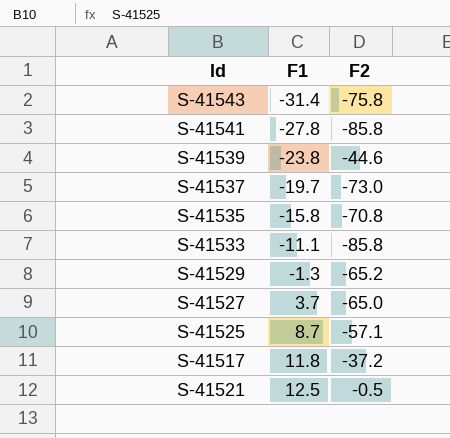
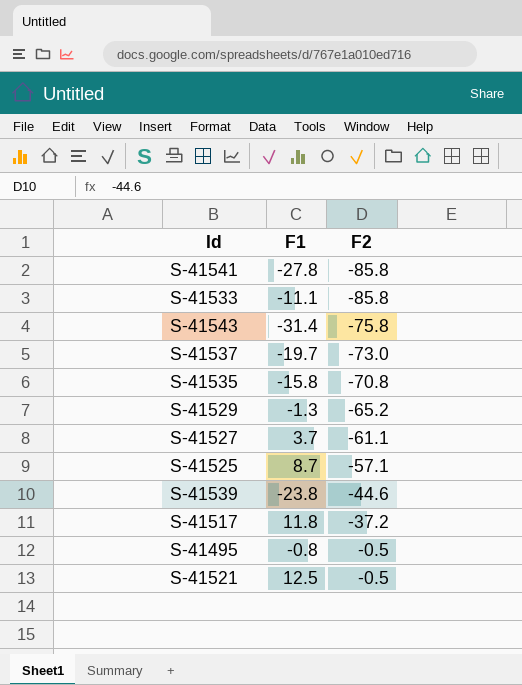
row order: F1 ascending -> F2 ascending
S-41527 | F2: -65.0 -> -61.1
row S-41495: none -> -0.8 | -0.5

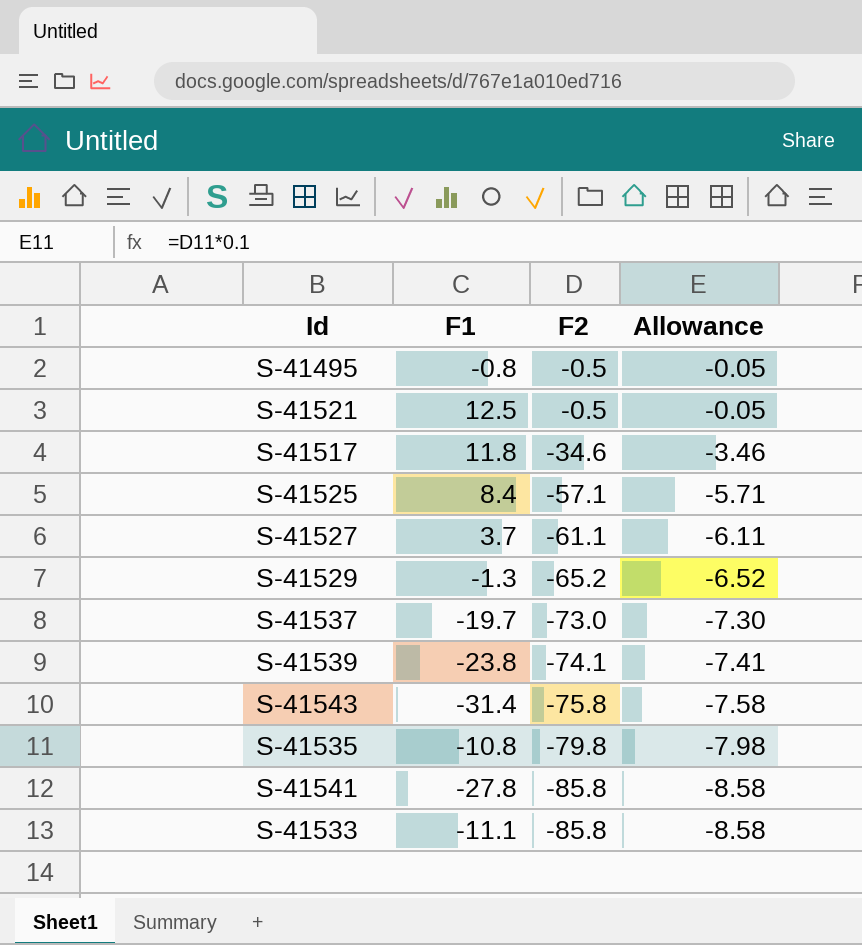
row order: F2 ascending -> F2 descending
column Allowance | formula: none -> [F2] * 0.1
S-41517 | F2: -37.2 -> -34.6
S-41525 | F1: 8.7 -> 8.4
S-41539 | F2: -44.6 -> -74.1
S-41535 | F1: -15.8 -> -10.8
S-41535 | F2: -70.8 -> -79.8

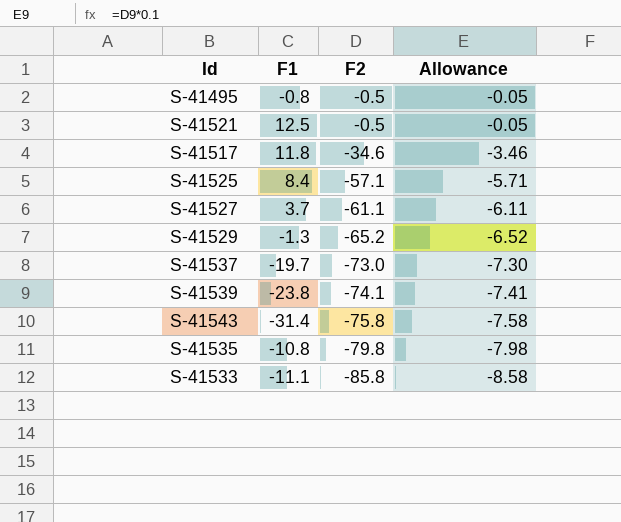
row S-41541: -27.8 | -85.8 | -8.58 -> none

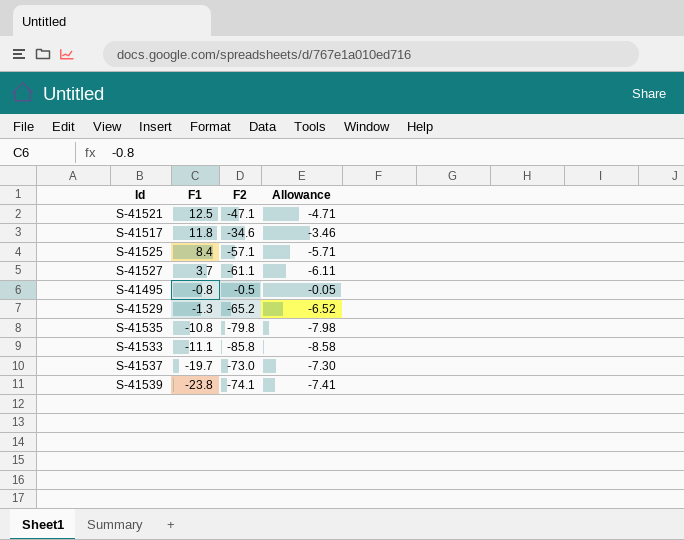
row order: F2 descending -> F1 descending
row S-41543: -31.4 | -75.8 | -7.58 -> none
S-41521 | F2: -0.5 -> -47.1
S-41521 | Allowance: -0.05 -> -4.71

